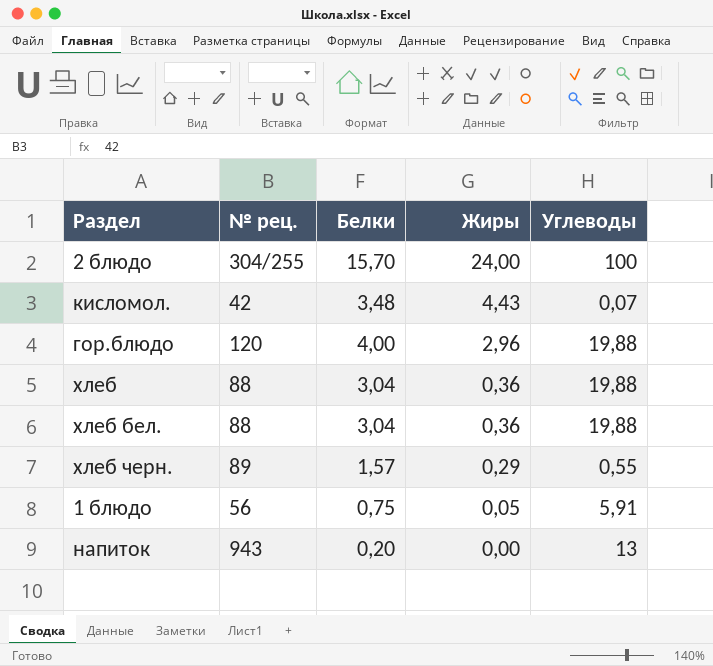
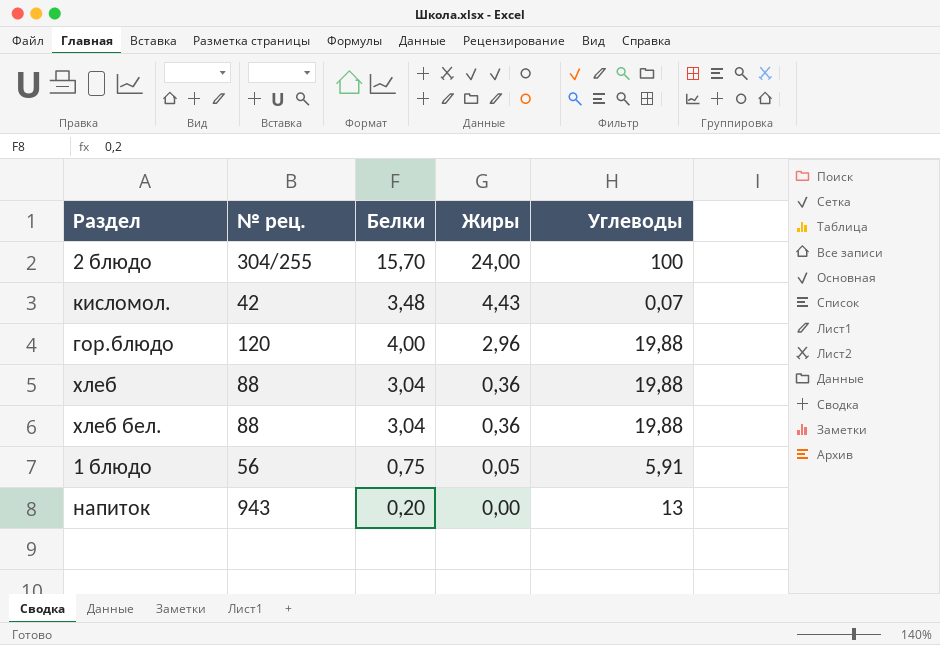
row хлеб черн.: 89 | 1,57 | 0,29 | 0,55 -> none

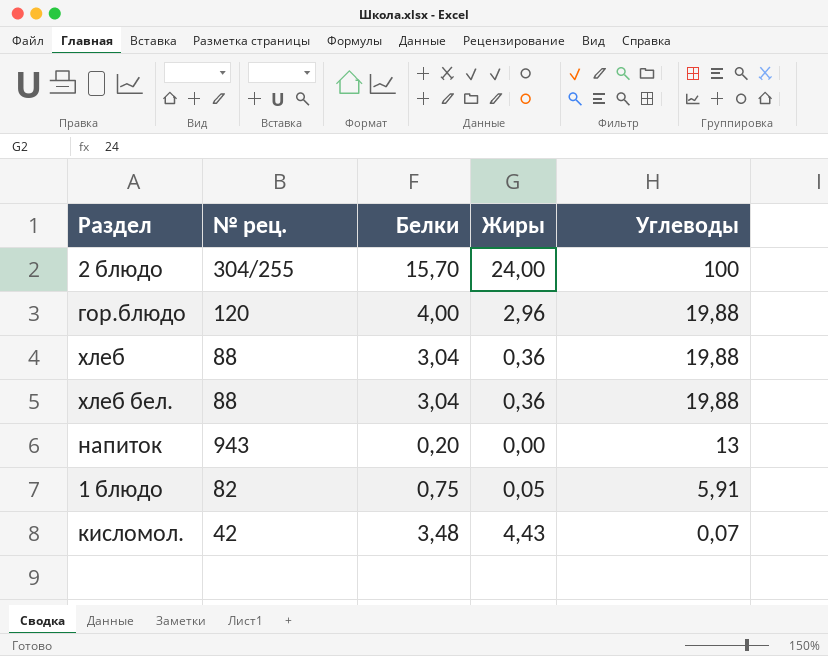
row order: Жиры descending -> Углеводы descending
1 блюдо | № рец.: 56 -> 82

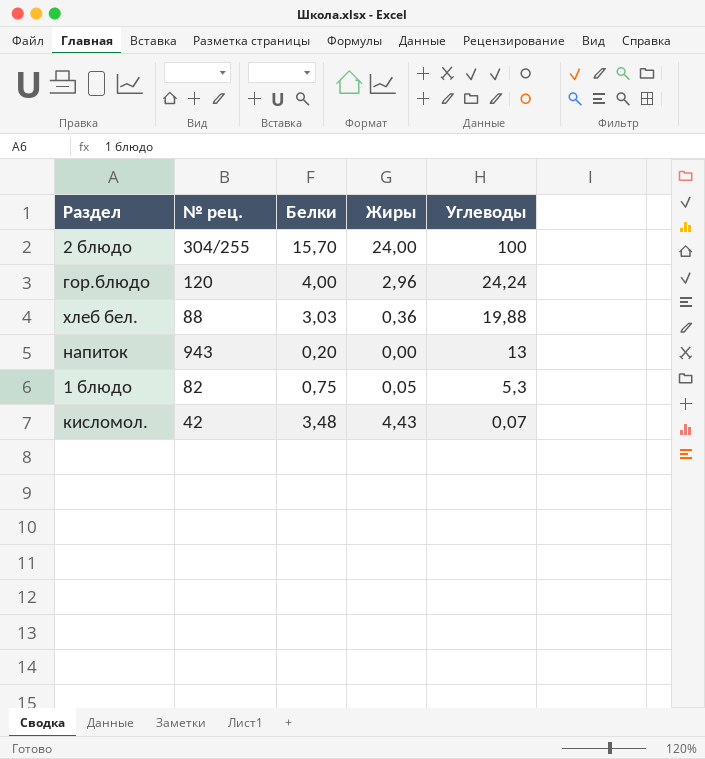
row хлеб: 88 | 3,04 | 0,36 | 19,88 -> none
гор.блюдо | Углеводы: 19,88 -> 24,24
хлеб бел. | Белки: 3,04 -> 3,03
1 блюдо | Углеводы: 5,91 -> 5,3

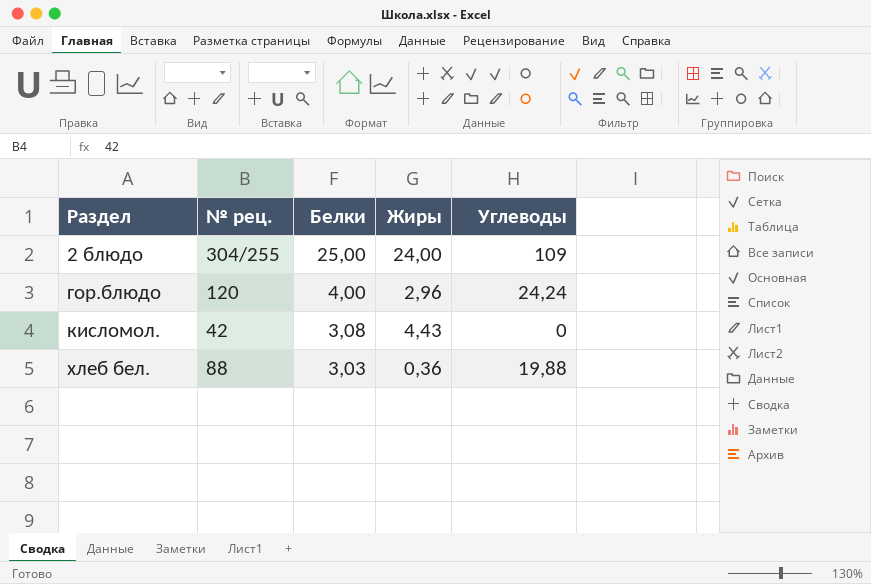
row order: Углеводы descending -> Раздел ascending
row напиток: 943 | 0,20 | 0,00 | 13 -> none
row 1 блюдо: 82 | 0,75 | 0,05 | 5,3 -> none
2 блюдо | Белки: 15,70 -> 25,00
2 блюдо | Углеводы: 100 -> 109
кисломол. | Белки: 3,48 -> 3,08
кисломол. | Углеводы: 0,07 -> 0

